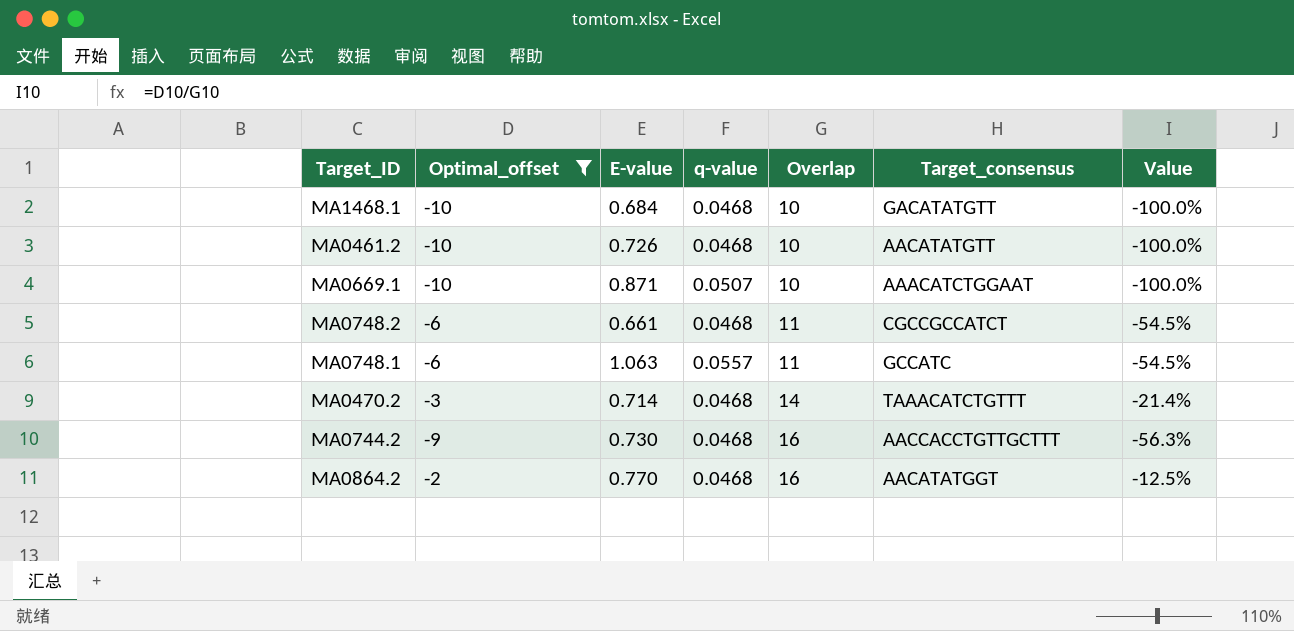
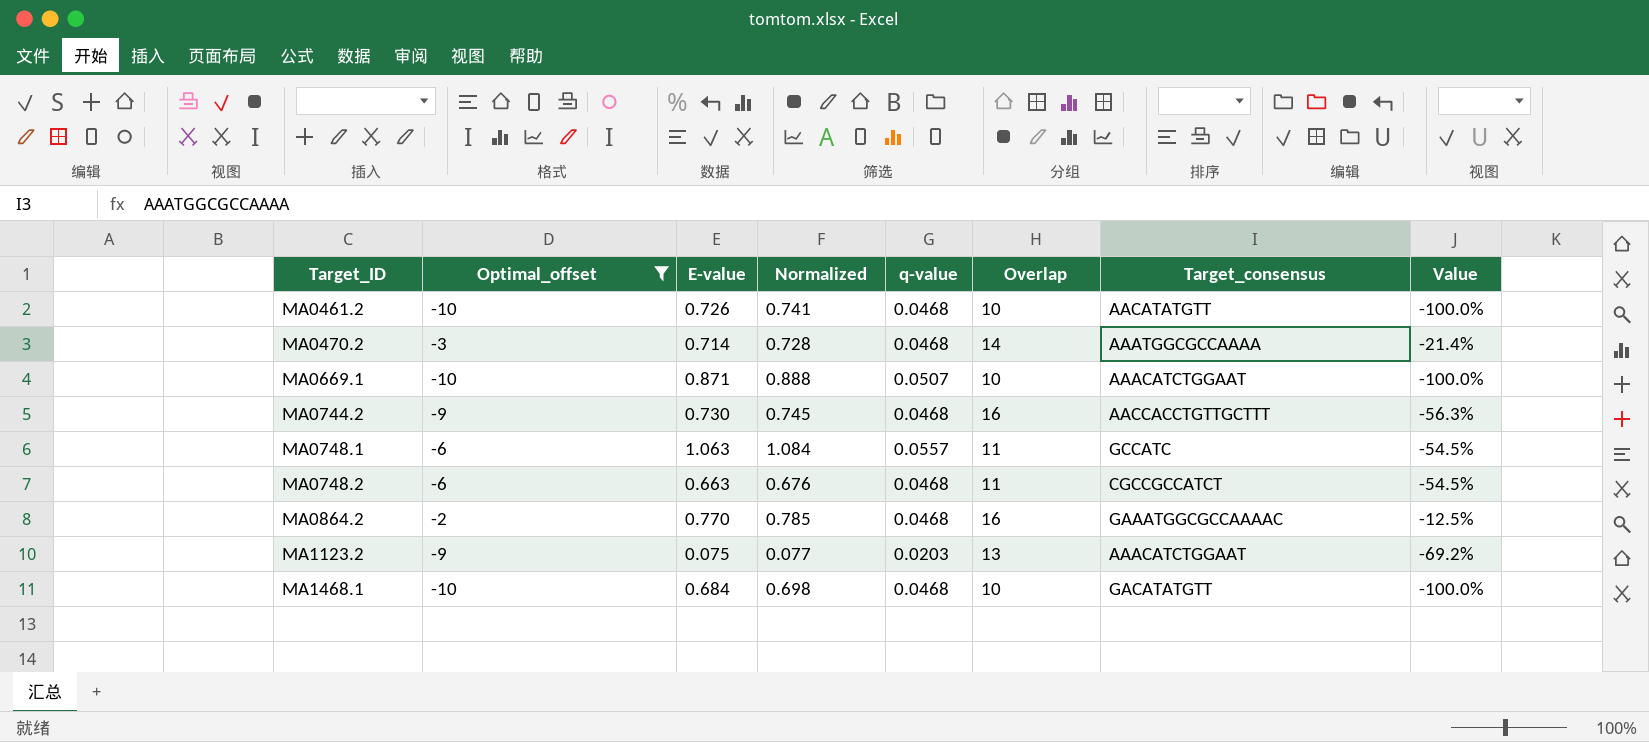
row order: Overlap ascending -> Target_ID ascending
column Normalized | formula: none -> [E-value] * 1.02
MA0470.2 | Target_consensus: TAAACATCTGTTT -> AAATGGCGCCAAAA
MA0748.2 | E-value: 0.661 -> 0.663
MA0864.2 | Target_consensus: AACATATGGT -> GAAATGGCGCCAAAAC
row MA1123.2: none -> -9 | 0.075 | 0.077 | 0.0203 | 13 | AAACATCTGGAAT | -69.2%

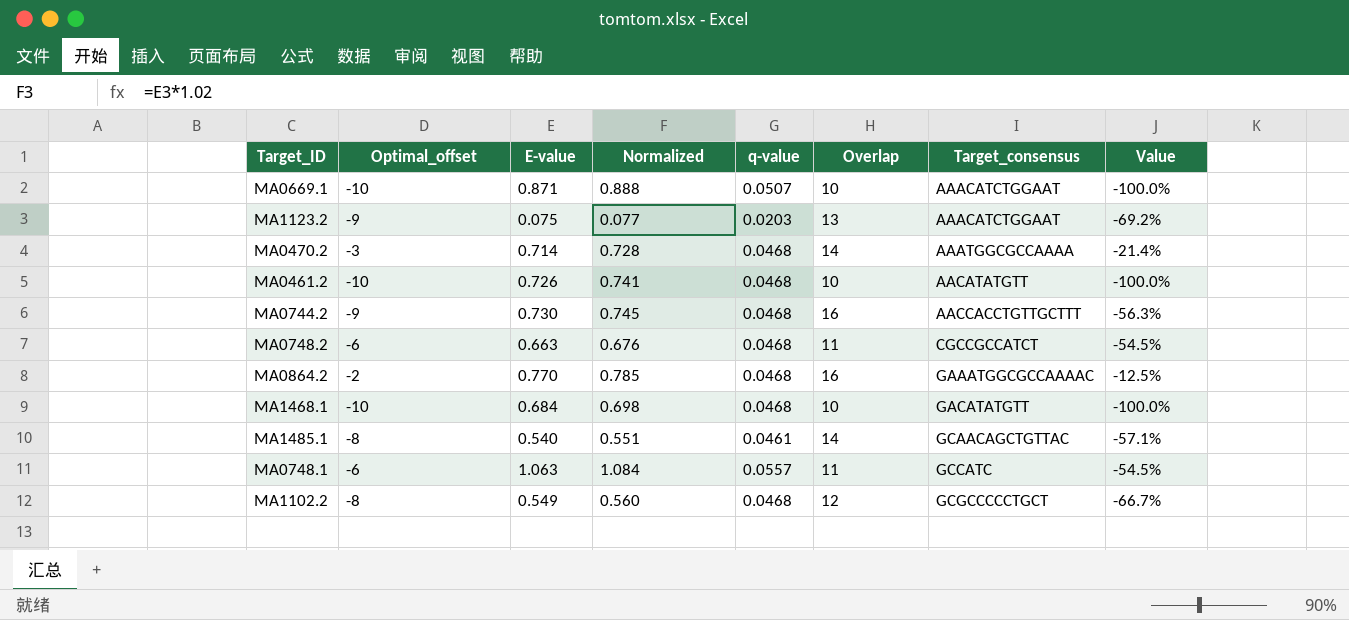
filter: Optimal_offset != -8 -> none
row order: Target_ID ascending -> Target_consensus ascending

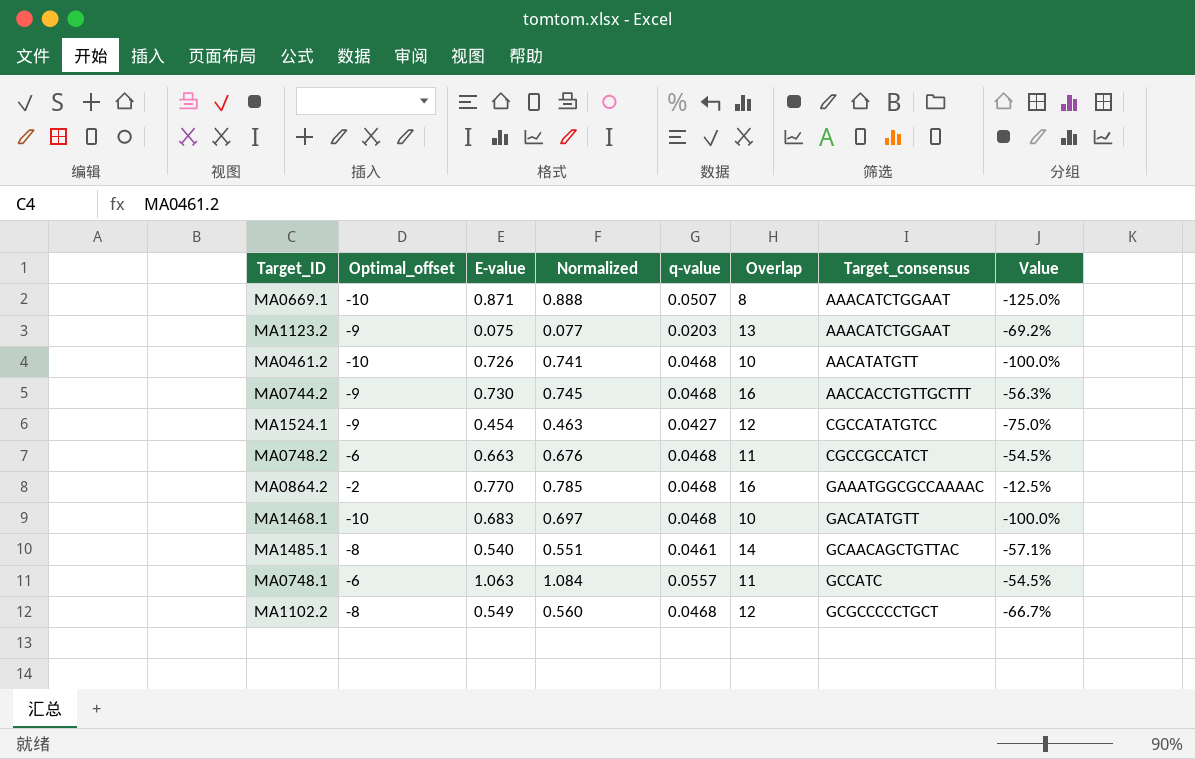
row MA0470.2: -3 | 0.714 | 0.728 | 0.0468 | 14 | AAATGGCGCCAAAA | -21.4% -> none
MA0669.1 | Overlap: 10 -> 8
MA0669.1 | Value: -100.0% -> -125.0%
row MA1524.1: none -> -9 | 0.454 | 0.463 | 0.0427 | 12 | CGCCATATGTCC | -75.0%
MA1468.1 | E-value: 0.684 -> 0.683
MA1468.1 | Normalized: 0.698 -> 0.697

